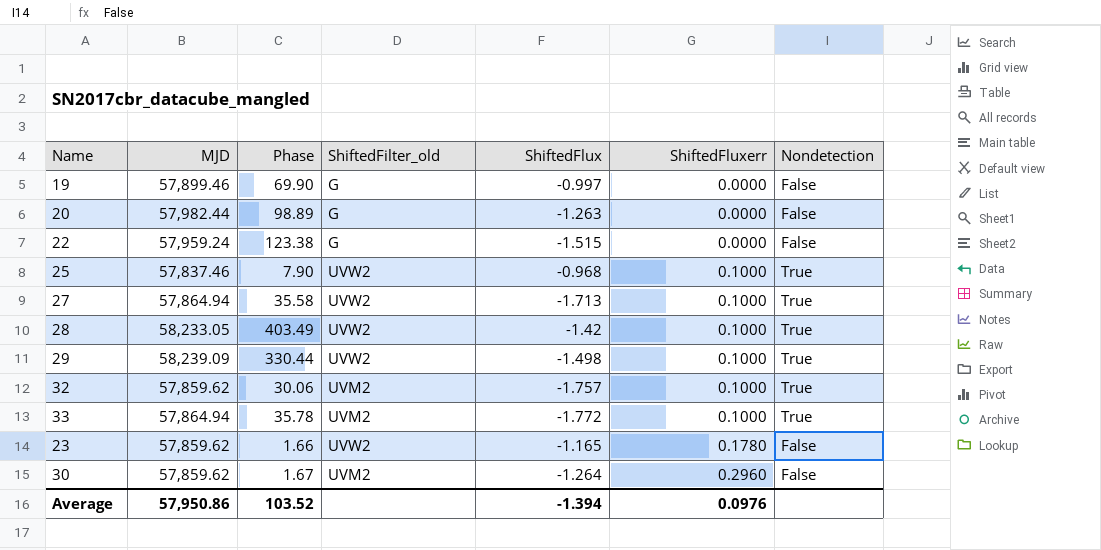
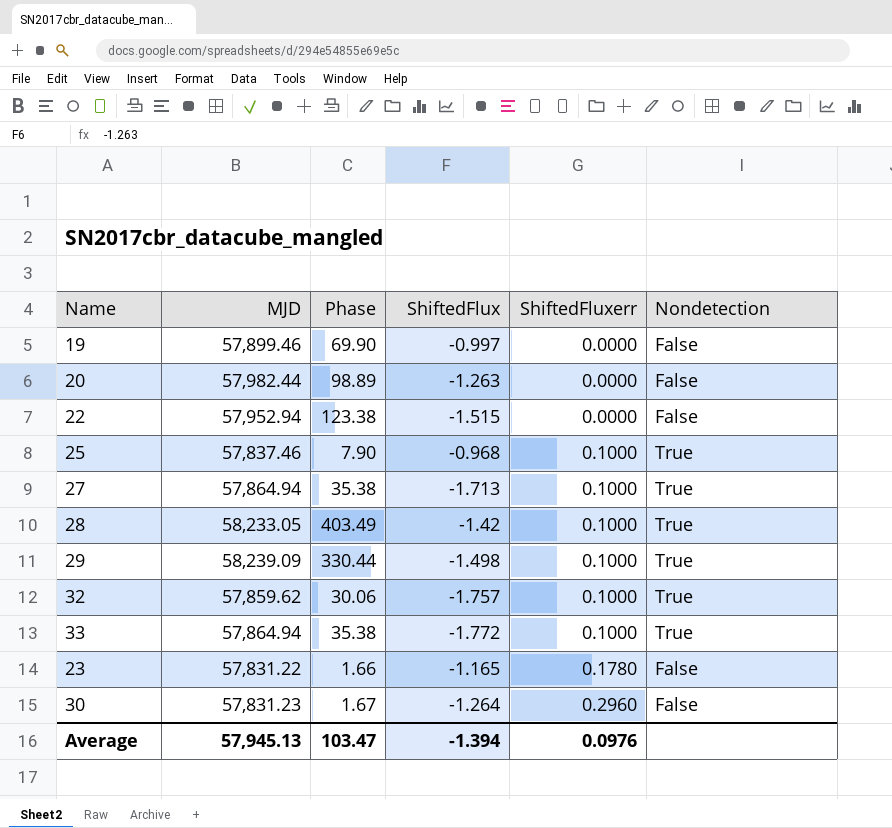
column ShiftedFilter_old | position: 4 -> none
22 | MJD: 57,959.24 -> 57,952.94
27 | Phase: 35.58 -> 35.38
33 | Phase: 35.78 -> 35.38
23 | MJD: 57,859.62 -> 57,831.22
30 | MJD: 57,859.62 -> 57,831.23
Average | MJD: 57,950.86 -> 57,945.13
Average | Phase: 103.52 -> 103.47

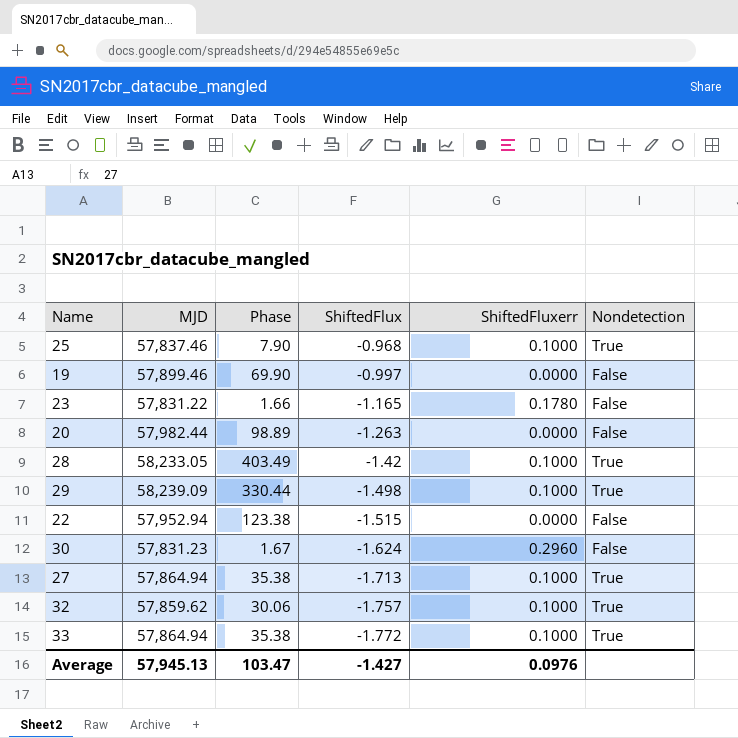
row order: ShiftedFluxerr ascending -> ShiftedFlux descending
30 | ShiftedFlux: -1.264 -> -1.624
Average | ShiftedFlux: -1.394 -> -1.427

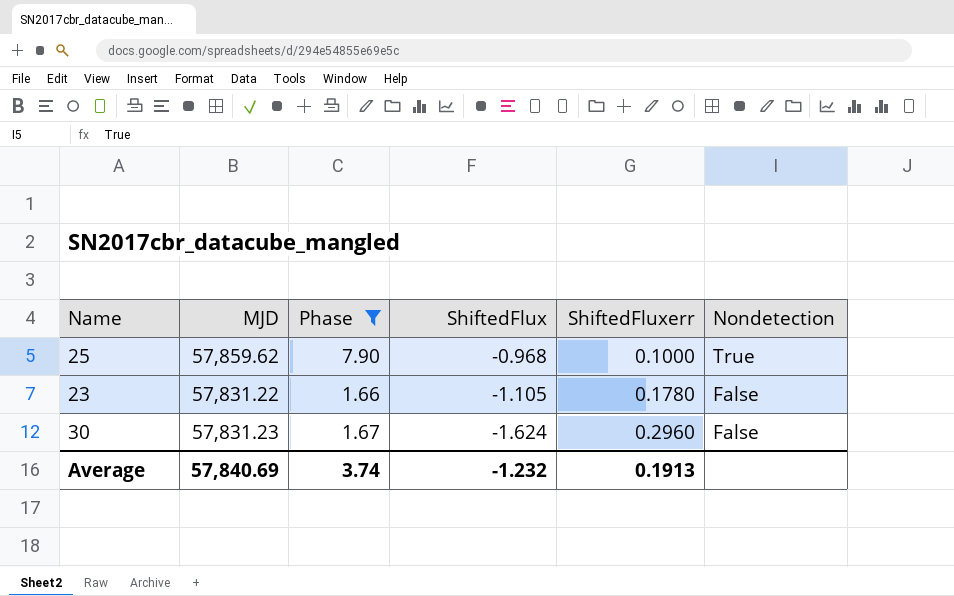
filter: none -> Phase <= 7.90
25 | MJD: 57,837.46 -> 57,859.62
23 | ShiftedFlux: -1.165 -> -1.105
Average | MJD: 57,945.13 -> 57,840.69
Average | Phase: 103.47 -> 3.74
Average | ShiftedFlux: -1.427 -> -1.232
Average | ShiftedFluxerr: 0.0976 -> 0.1913

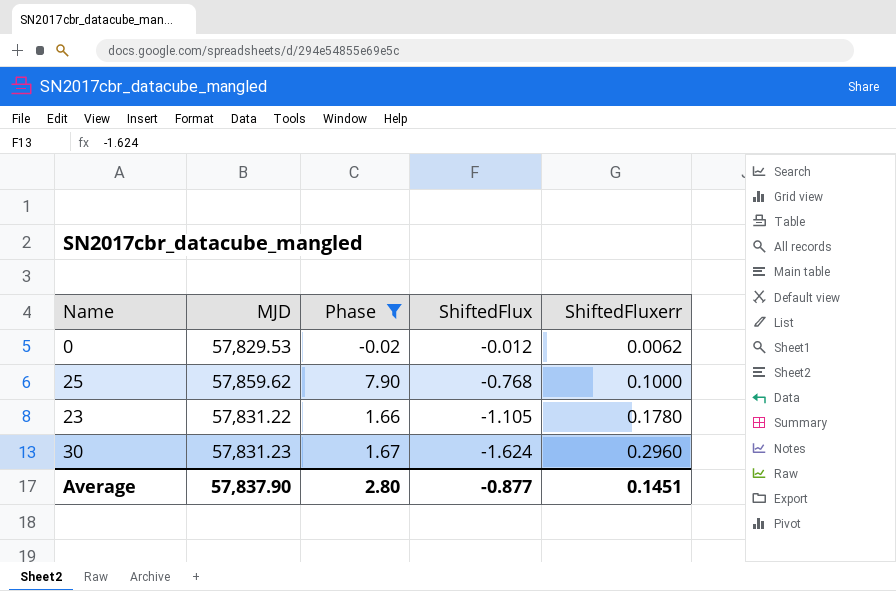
column Nondetection | position: 6 -> none
row 0: none -> 57,829.53 | -0.02 | -0.012 | 0.0062
25 | ShiftedFlux: -0.968 -> -0.768
Average | MJD: 57,840.69 -> 57,837.90
Average | Phase: 3.74 -> 2.80
Average | ShiftedFlux: -1.232 -> -0.877
Average | ShiftedFluxerr: 0.1913 -> 0.1451

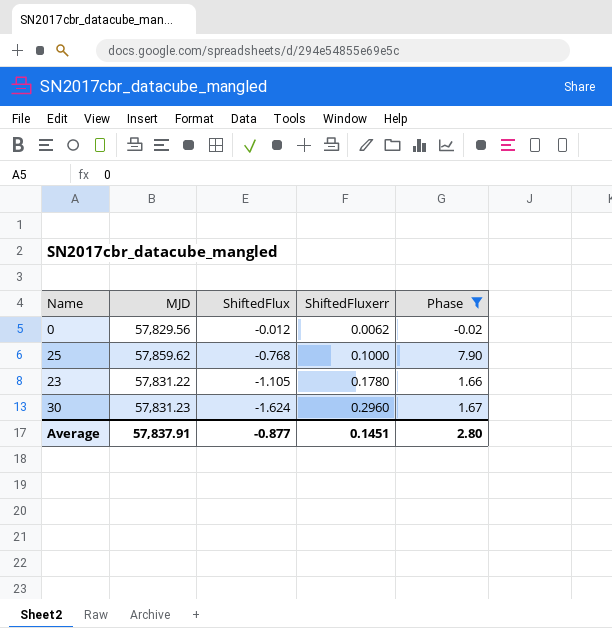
column Phase | position: 3 -> 5
0 | MJD: 57,829.53 -> 57,829.56
Average | MJD: 57,837.90 -> 57,837.91

